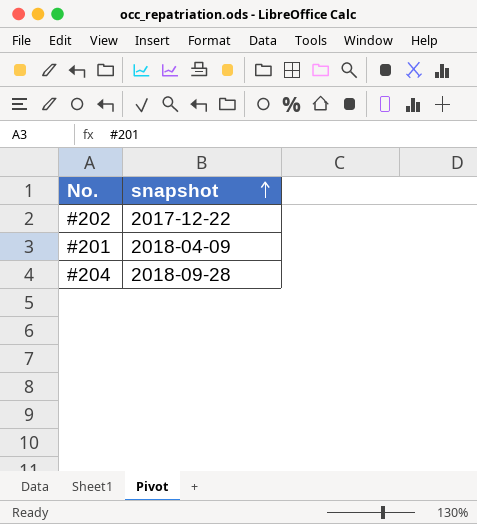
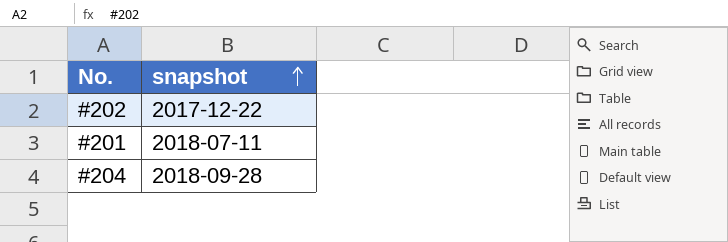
#201 | snapshot: 2018-04-09 -> 2018-07-11

